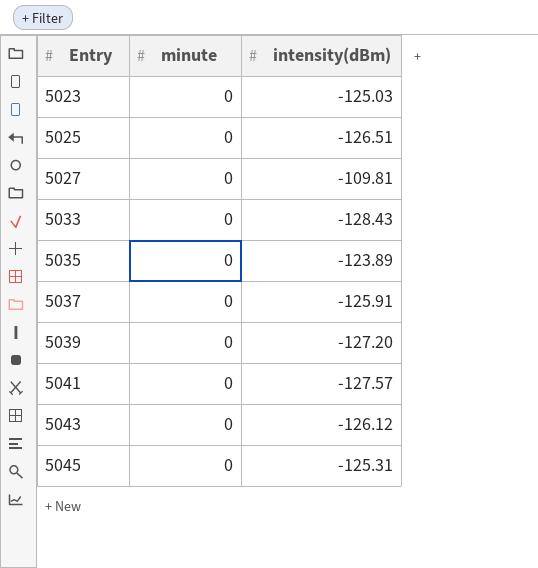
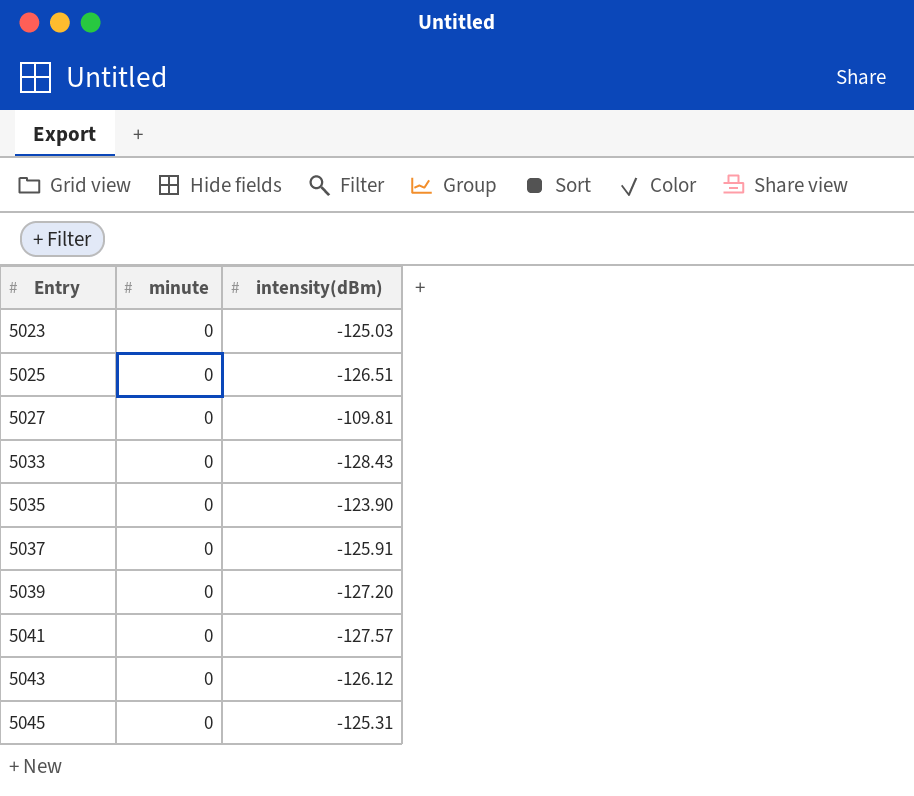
5035 | intensity(dBm): -123.89 -> -123.90

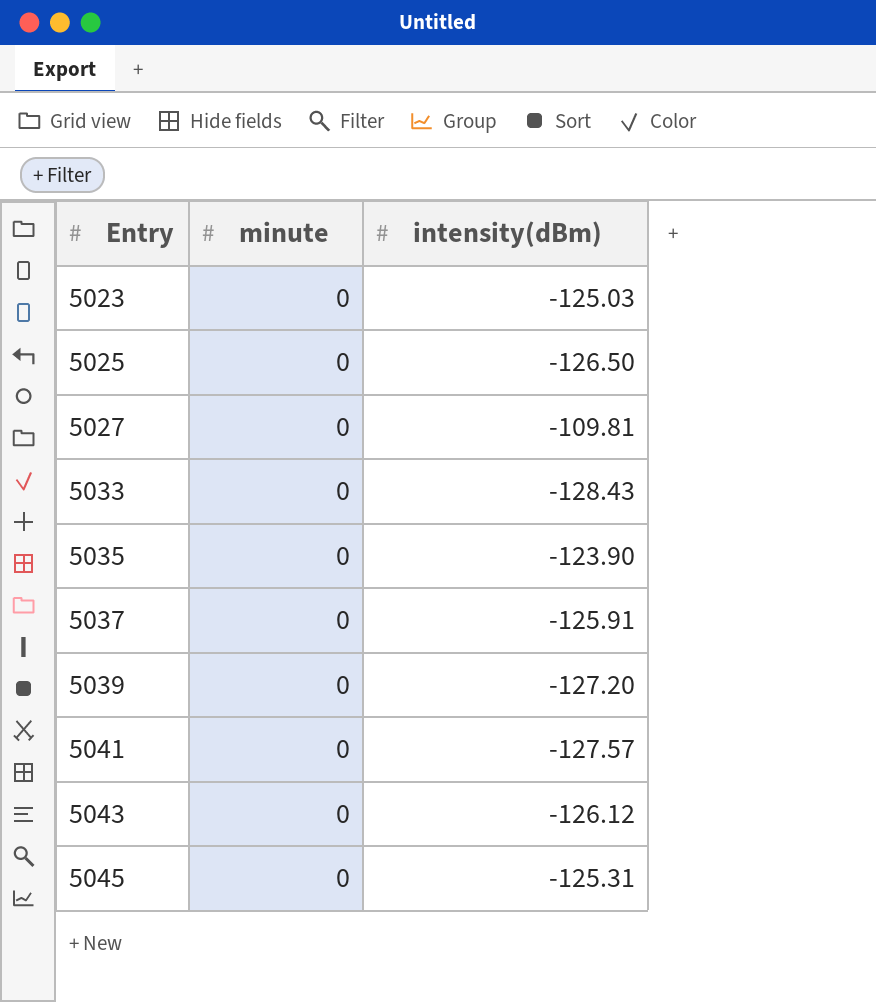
5025 | intensity(dBm): -126.51 -> -126.50

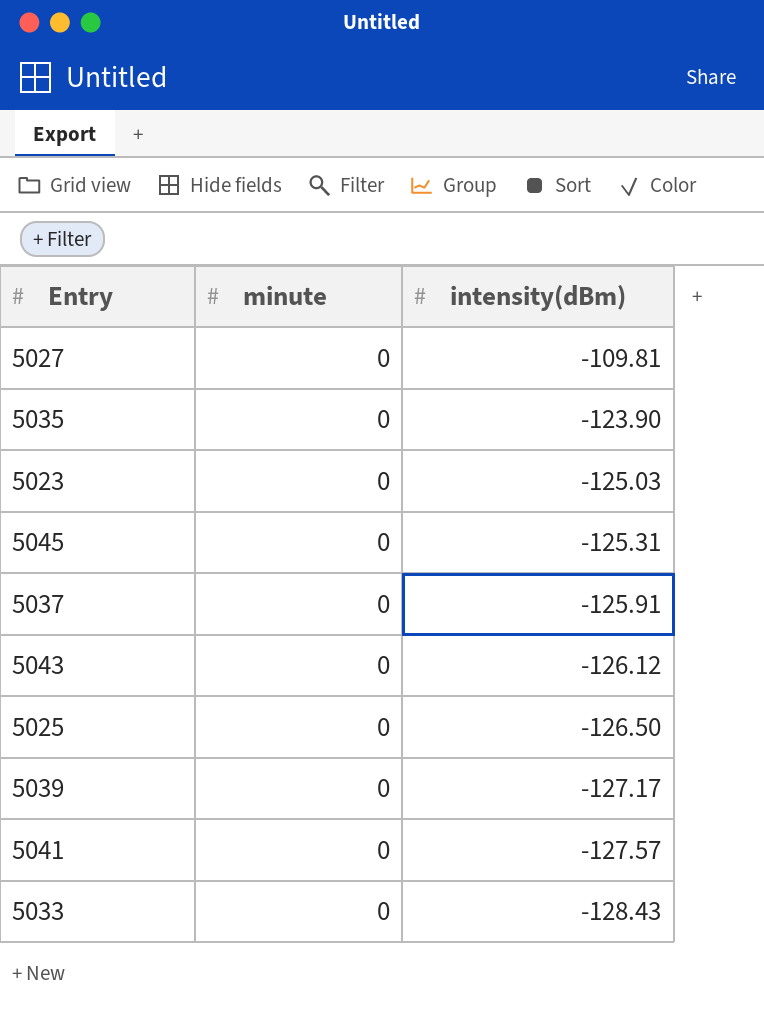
row order: Entry ascending -> intensity(dBm) descending
5039 | intensity(dBm): -127.20 -> -127.17

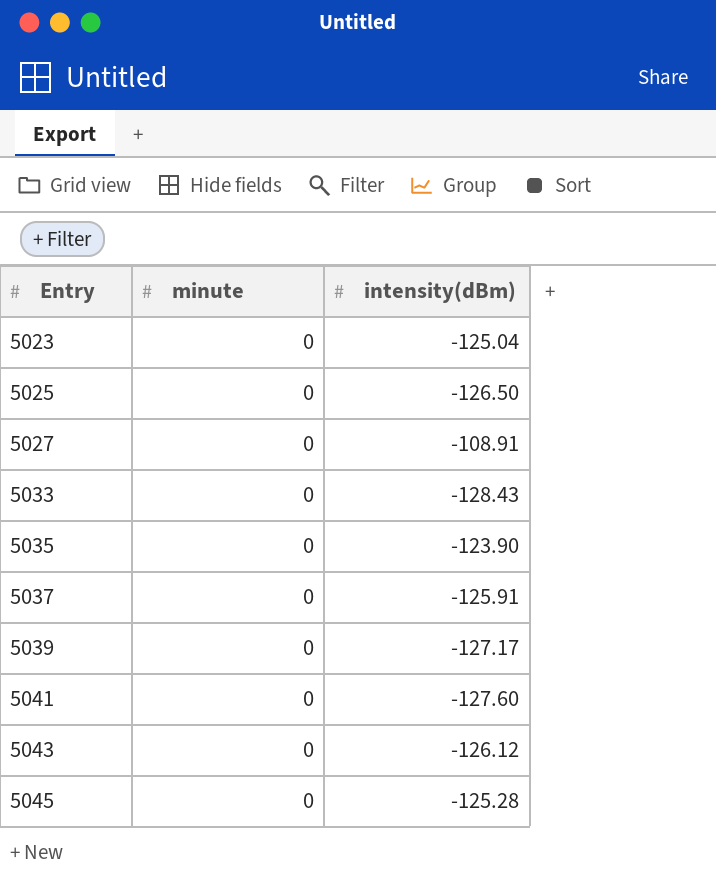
row order: intensity(dBm) descending -> Entry ascending
5023 | intensity(dBm): -125.03 -> -125.04
5027 | intensity(dBm): -109.81 -> -108.91
5041 | intensity(dBm): -127.57 -> -127.60
5045 | intensity(dBm): -125.31 -> -125.28

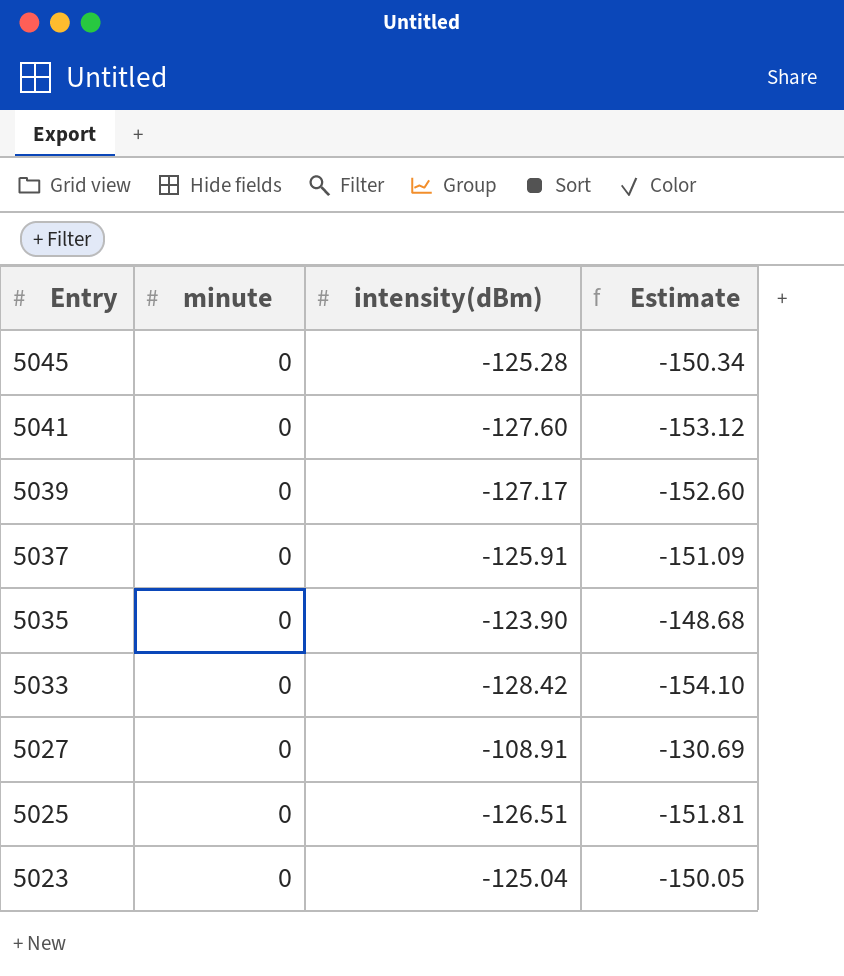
row order: Entry ascending -> Entry descending
column Estimate | formula: none -> [intensity(dBm)] * 1.2
row 5043: 0 | -126.12 -> none
5033 | intensity(dBm): -128.43 -> -128.42
5025 | intensity(dBm): -126.50 -> -126.51

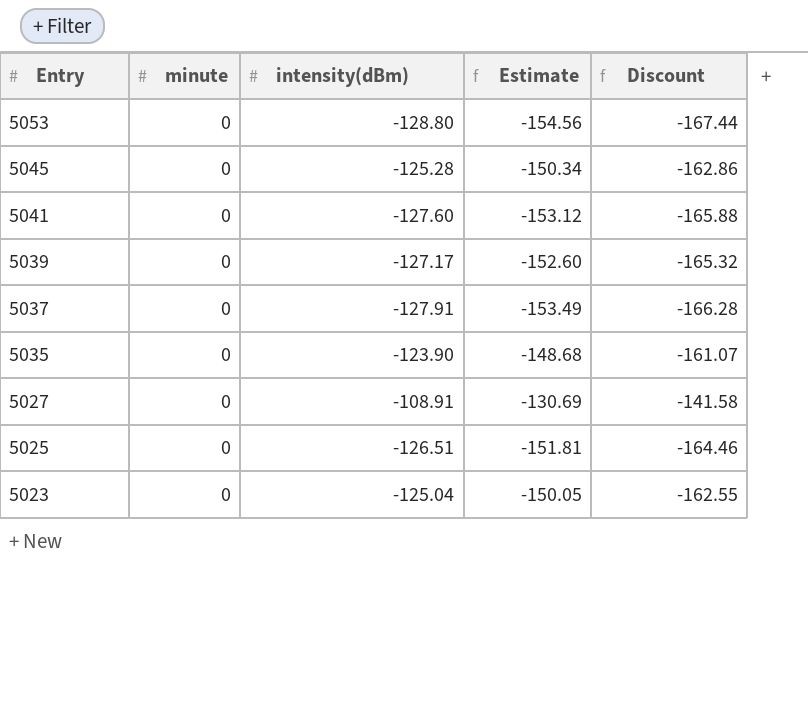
column Discount | formula: none -> [intensity(dBm)] * 1.3
row 5033: 0 | -128.42 | -154.10 -> none
row 5053: none -> 0 | -128.80 | -154.56 | -167.44
5037 | intensity(dBm): -125.91 -> -127.91
5037 | Estimate: -151.09 -> -153.49

